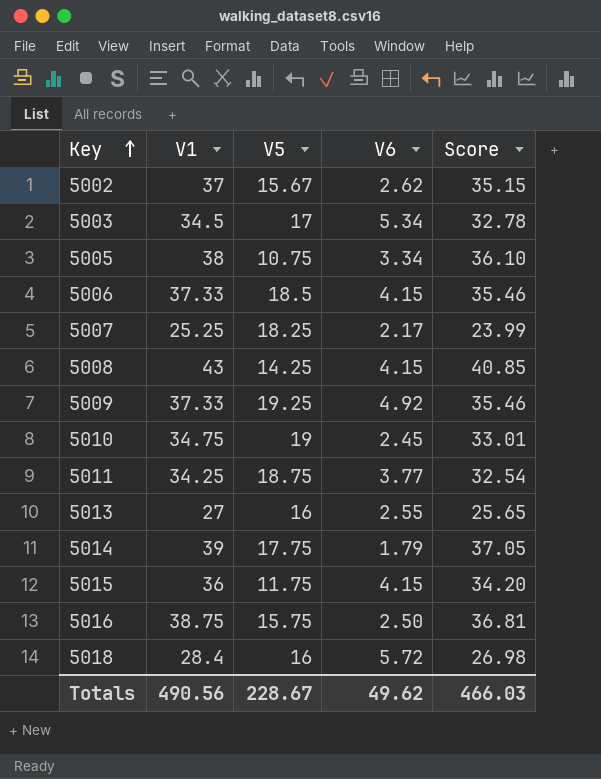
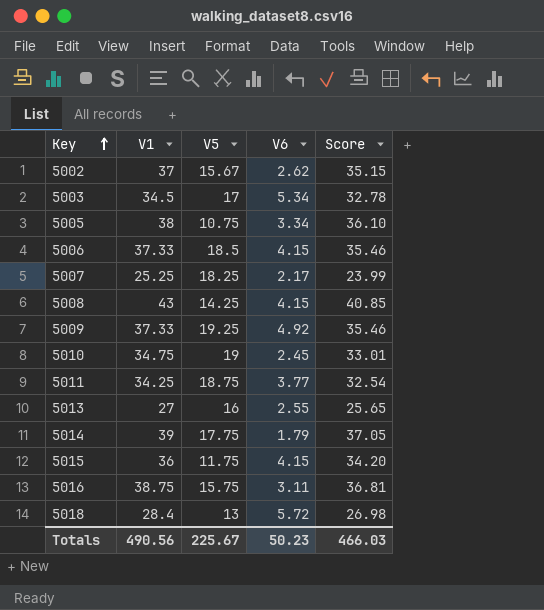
5016 | V6: 2.50 -> 3.11
5018 | V5: 16 -> 13
Totals | V5: 228.67 -> 225.67
Totals | V6: 49.62 -> 50.23

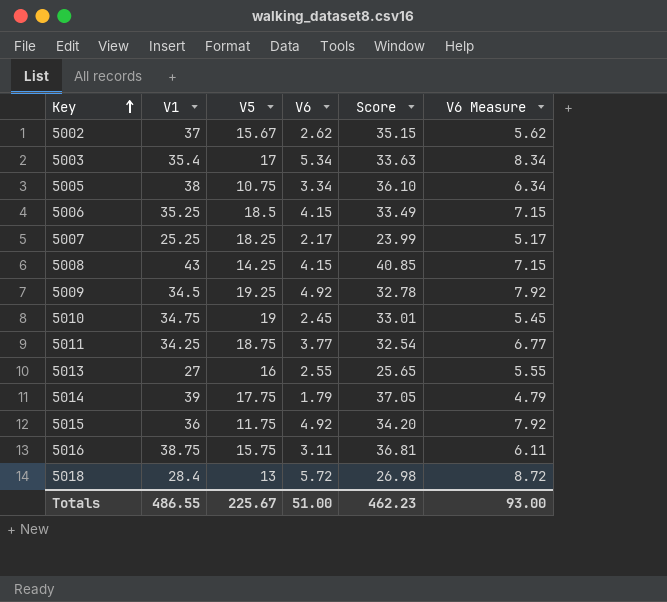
column V6 Measure | formula: none -> [V6] + 3
5003 | V1: 34.5 -> 35.4
5003 | Score: 32.78 -> 33.63
5006 | V1: 37.33 -> 35.25
5006 | Score: 35.46 -> 33.49
5009 | V1: 37.33 -> 34.5
5009 | Score: 35.46 -> 32.78
5015 | V6: 4.15 -> 4.92
Totals | V1: 490.56 -> 486.55
Totals | V6: 50.23 -> 51.00
Totals | Score: 466.03 -> 462.23

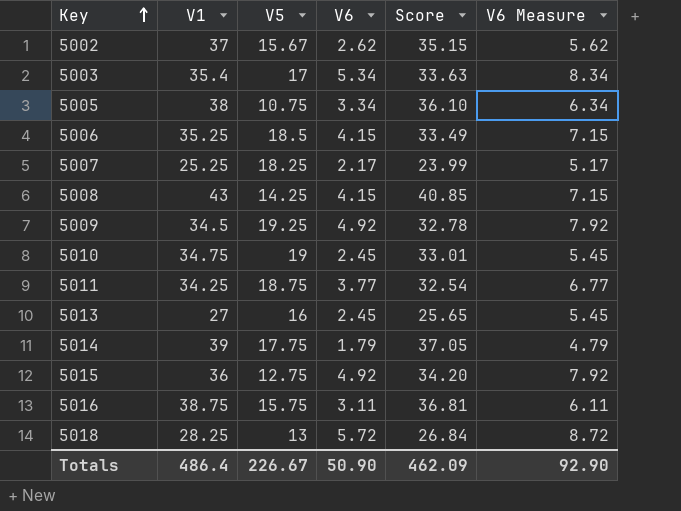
5013 | V6: 2.55 -> 2.45
5013 | V6 Measure: 5.55 -> 5.45
5015 | V5: 11.75 -> 12.75
5018 | V1: 28.4 -> 28.25
5018 | Score: 26.98 -> 26.84
Totals | V1: 486.55 -> 486.4
Totals | V5: 225.67 -> 226.67
Totals | V6: 51.00 -> 50.90
Totals | Score: 462.23 -> 462.09
Totals | V6 Measure: 93.00 -> 92.90

